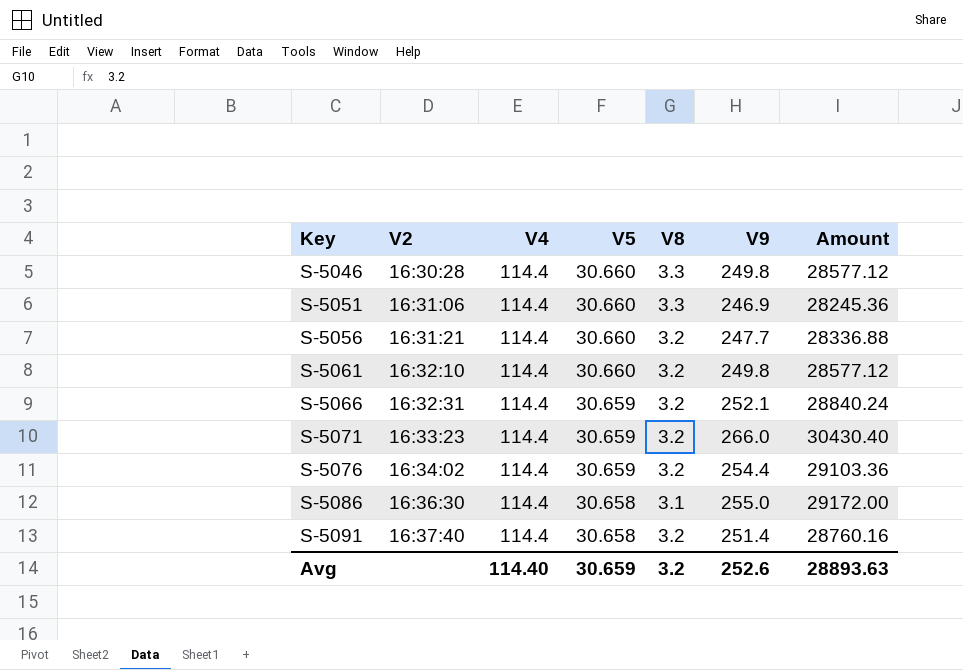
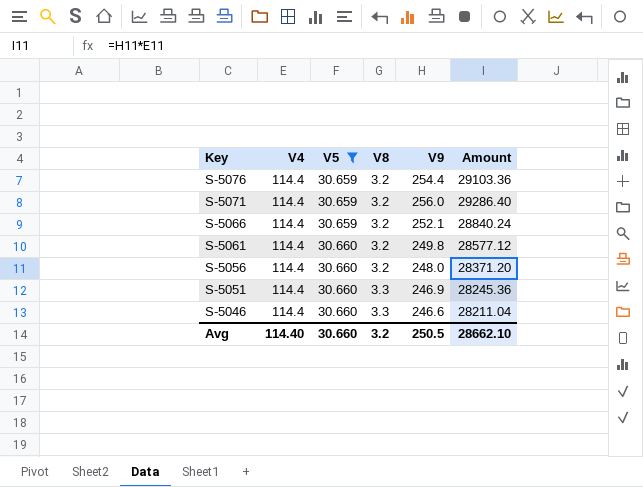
filter: none -> V5 != 30.658
row order: Key ascending -> Key descending
column V2 | position: 2 -> none
S-5071 | V9: 266.0 -> 256.0
S-5071 | Amount: 30430.40 -> 29286.40
S-5056 | V9: 247.7 -> 248.0
S-5056 | Amount: 28336.88 -> 28371.20
S-5046 | V9: 249.8 -> 246.6
S-5046 | Amount: 28577.12 -> 28211.04
Avg | V5: 30.659 -> 30.660
Avg | V9: 252.6 -> 250.5
Avg | Amount: 28893.63 -> 28662.10

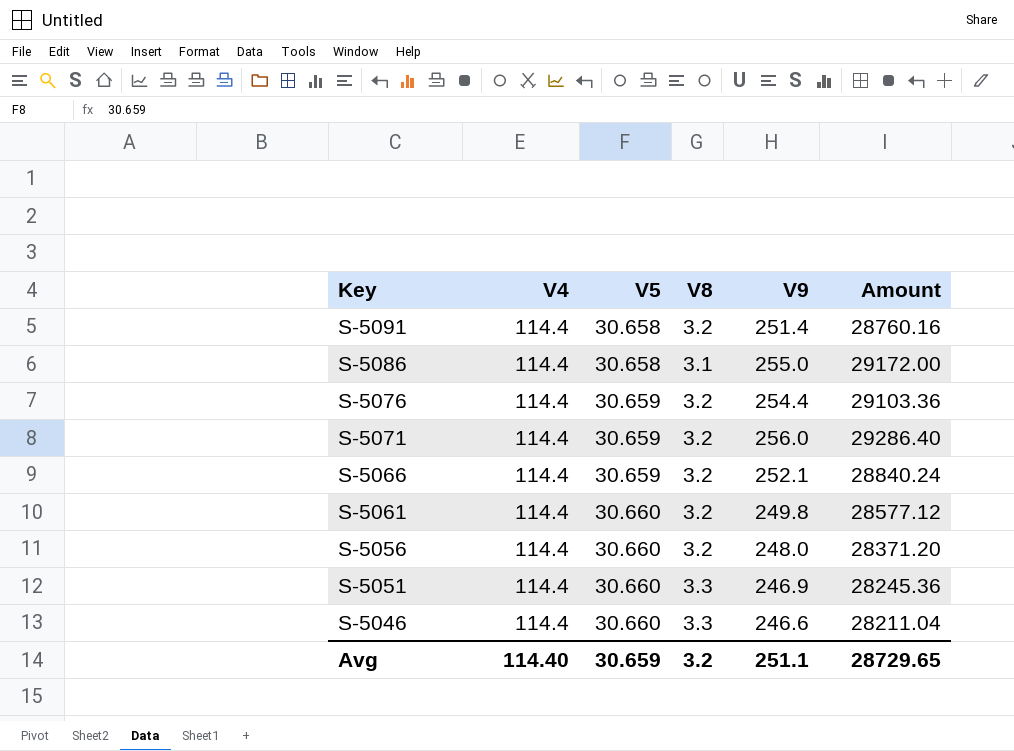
filter: V5 != 30.658 -> none
Avg | V5: 30.660 -> 30.659
Avg | V9: 250.5 -> 251.1
Avg | Amount: 28662.10 -> 28729.65

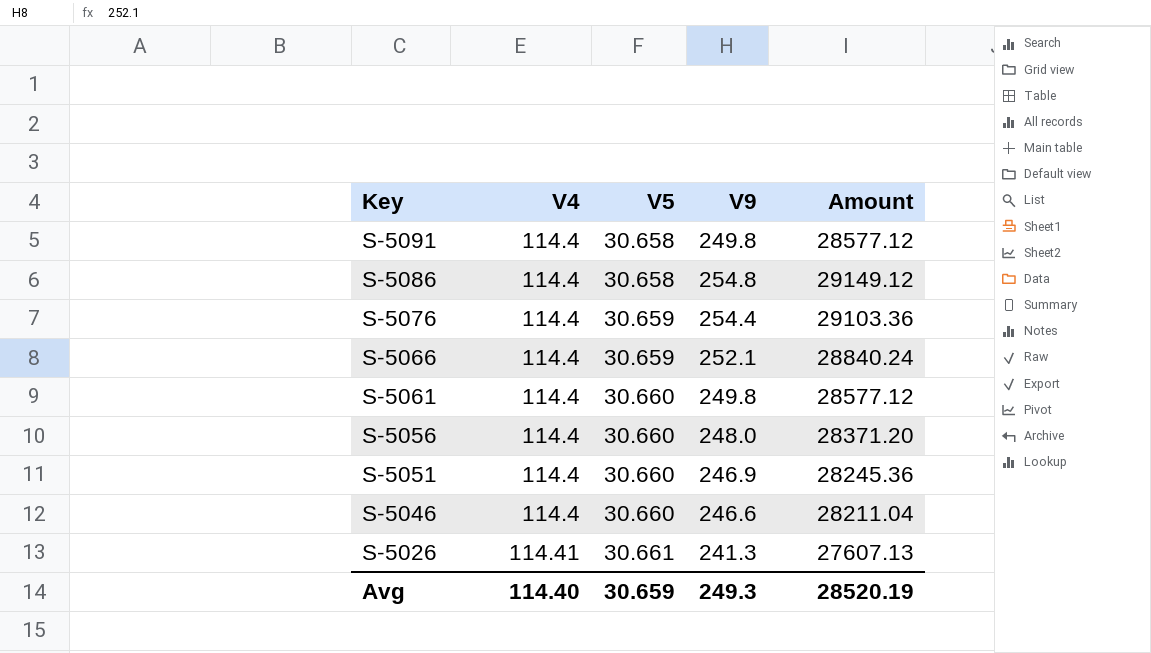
column V8 | position: 4 -> none
row S-5071: 114.4 | 30.659 | 3.2 | 256.0 | 29286.40 -> none
S-5091 | V9: 251.4 -> 249.8
S-5091 | Amount: 28760.16 -> 28577.12
S-5086 | V9: 255.0 -> 254.8
S-5086 | Amount: 29172.00 -> 29149.12
row S-5026: none -> 114.41 | 30.661 | 241.3 | 27607.13
Avg | V9: 251.1 -> 249.3
Avg | Amount: 28729.65 -> 28520.19

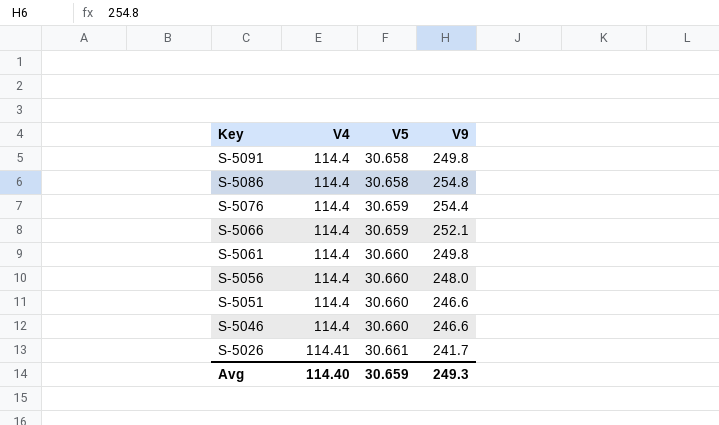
column Amount | formula: [V4] * [V9] -> none
S-5051 | V9: 246.9 -> 246.6
S-5026 | V9: 241.3 -> 241.7

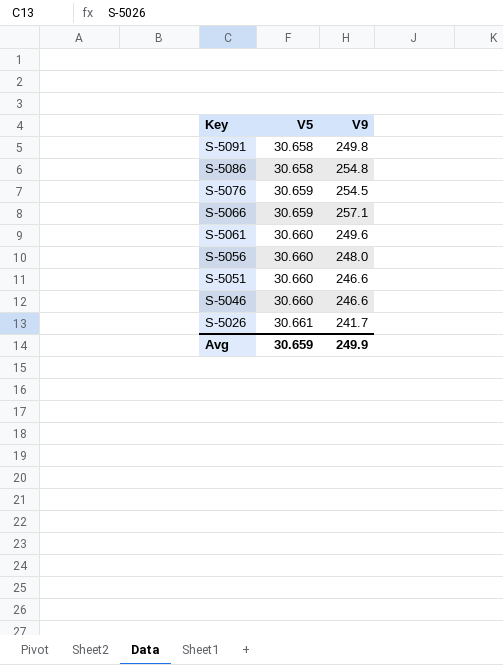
column V4 | position: 2 -> none
S-5076 | V9: 254.4 -> 254.5
S-5066 | V9: 252.1 -> 257.1
S-5061 | V9: 249.8 -> 249.6
Avg | V9: 249.3 -> 249.9

